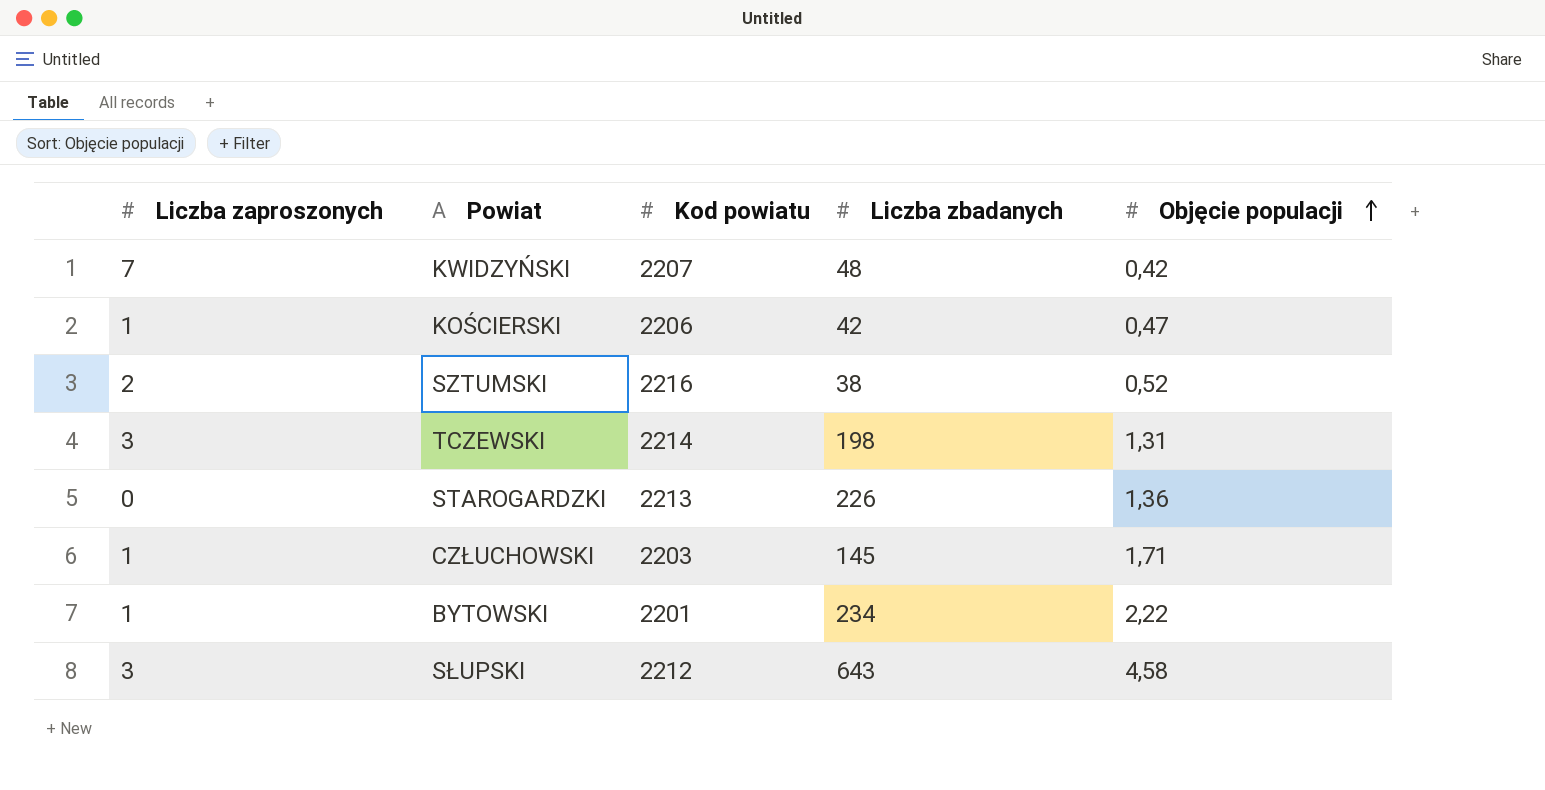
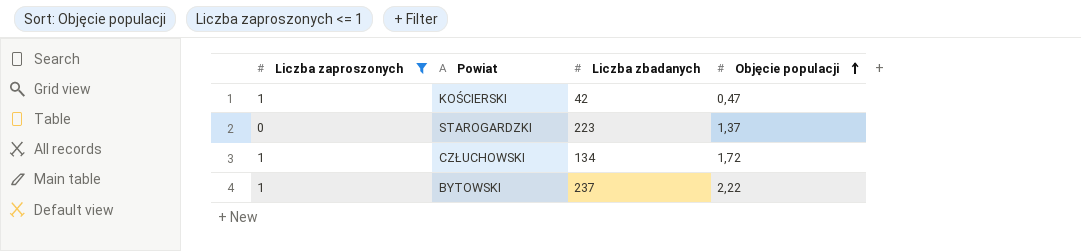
filter: none -> Liczba zaproszonych <= 1
column Kod powiatu | position: 3 -> none
STAROGARDZKI | Liczba zbadanych: 226 -> 223
STAROGARDZKI | Objęcie populacji: 1,36 -> 1,37
CZŁUCHOWSKI | Liczba zbadanych: 145 -> 134
CZŁUCHOWSKI | Objęcie populacji: 1,71 -> 1,72
BYTOWSKI | Liczba zbadanych: 234 -> 237

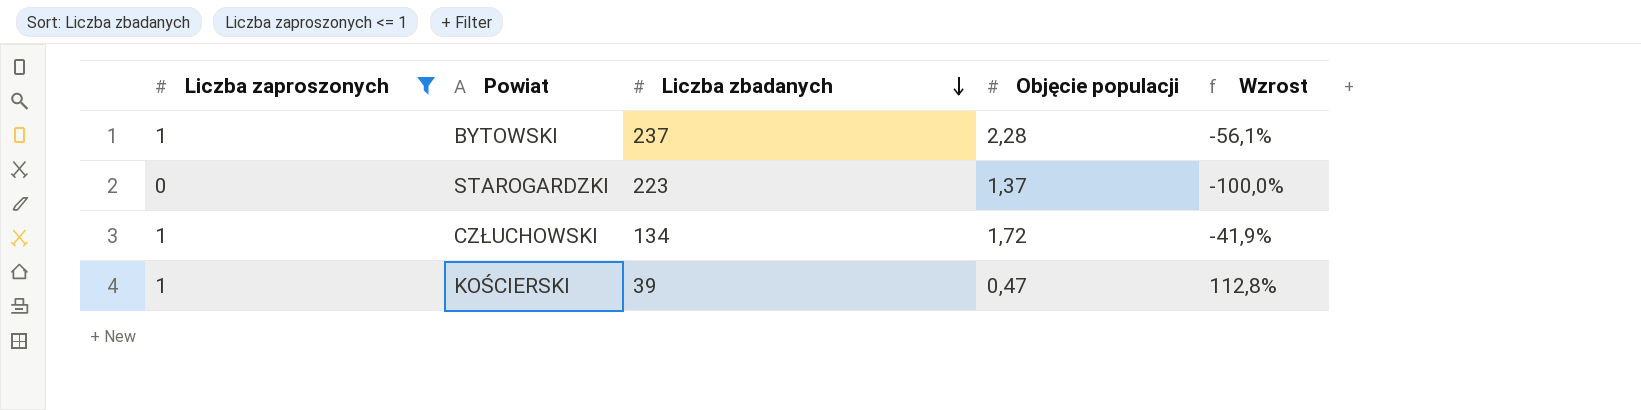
row order: Objęcie populacji ascending -> Liczba zbadanych descending
column Wzrost | formula: none -> ([Liczba zaproszonych] - [Objęcie populacji]) / [Objęcie populacji]
BYTOWSKI | Objęcie populacji: 2,22 -> 2,28
KOŚCIERSKI | Liczba zbadanych: 42 -> 39

